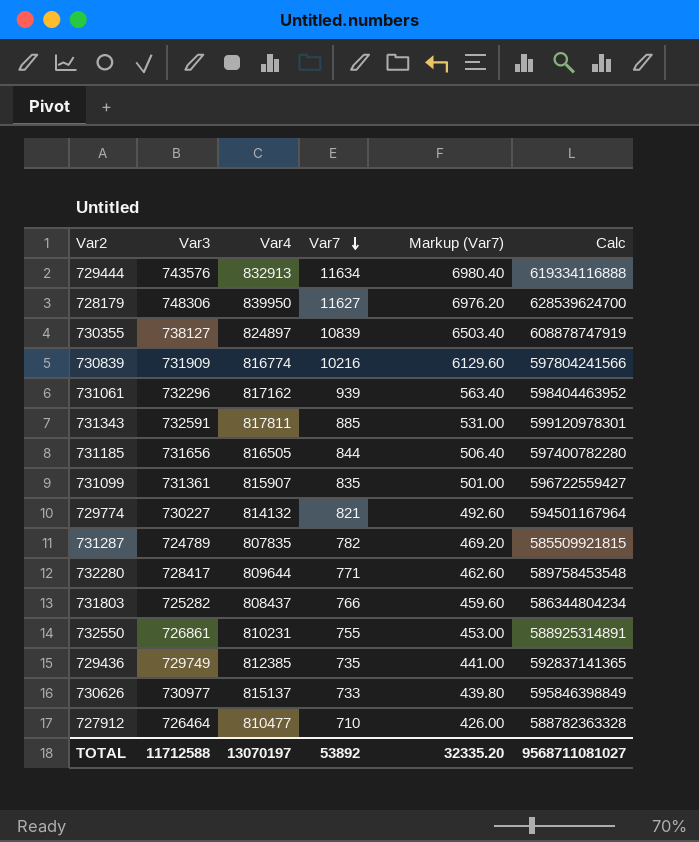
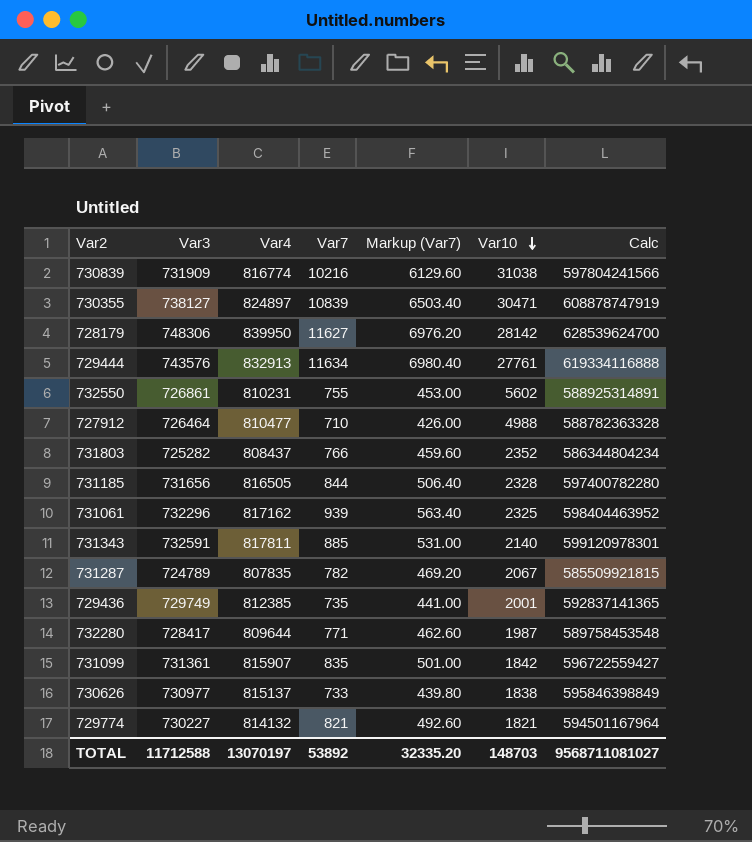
row order: Var7 descending -> Var10 descending
column Var10 | position: none -> 6

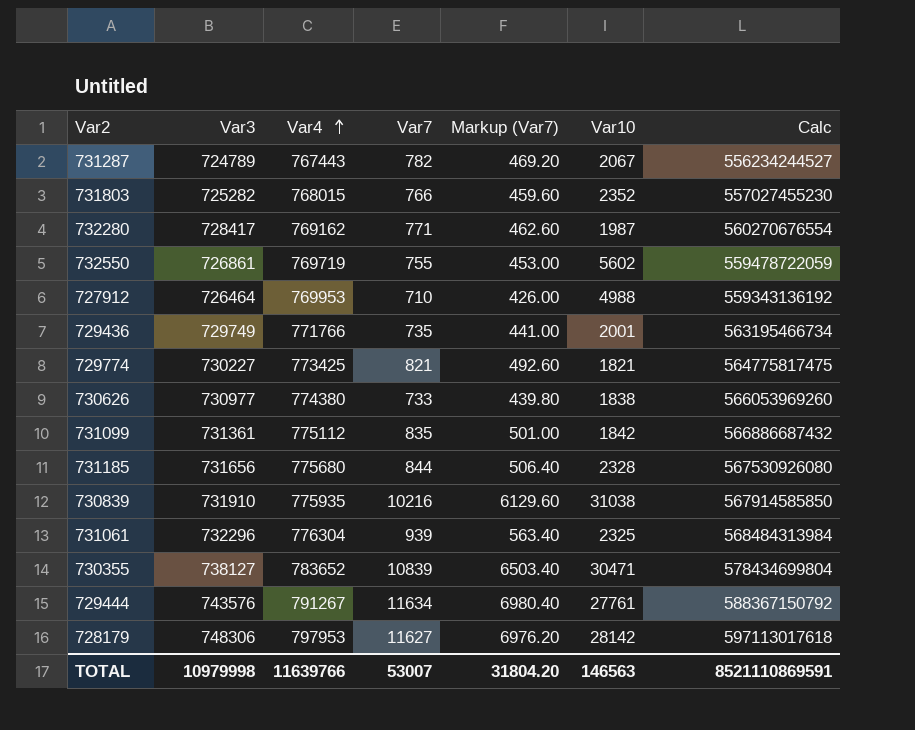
row order: Var10 descending -> Var4 ascending
row 731343: 732591 | 817811 | 885 | 531.00 | 2140 | 599120978301 -> none
731287 | Var4: 807835 -> 767443
731287 | Calc: 585509921815 -> 556234244527
731803 | Var4: 808437 -> 768015
731803 | Calc: 586344804234 -> 557027455230
732280 | Var4: 809644 -> 769162
732280 | Calc: 589758453548 -> 560270676554
732550 | Var4: 810231 -> 769719
732550 | Calc: 588925314891 -> 559478722059
727912 | Var4: 810477 -> 769953
727912 | Calc: 588782363328 -> 559343136192
729436 | Var4: 812385 -> 771766
729436 | Calc: 592837141365 -> 563195466734
729774 | Var4: 814132 -> 773425
729774 | Calc: 594501167964 -> 564775817475
730626 | Var4: 815137 -> 774380
730626 | Calc: 595846398849 -> 566053969260
731099 | Var4: 815907 -> 775112
731099 | Calc: 596722559427 -> 566886687432
731185 | Var4: 816505 -> 775680
731185 | Calc: 597400782280 -> 567530926080
730839 | Var3: 731909 -> 731910
730839 | Var4: 816774 -> 775935
730839 | Calc: 597804241566 -> 567914585850
731061 | Var4: 817162 -> 776304
731061 | Calc: 598404463952 -> 568484313984
730355 | Var4: 824897 -> 783652
730355 | Calc: 608878747919 -> 578434699804
729444 | Var4: 832913 -> 791267
729444 | Calc: 619334116888 -> 588367150792
728179 | Var4: 839950 -> 797953
728179 | Calc: 628539624700 -> 597113017618
TOTAL | Var3: 11712588 -> 10979998
TOTAL | Var4: 13070197 -> 11639766
TOTAL | Var7: 53892 -> 53007
TOTAL | Markup (Var7): 32335.20 -> 31804.20
TOTAL | Var10: 148703 -> 146563
TOTAL | Calc: 9568711081027 -> 8521110869591

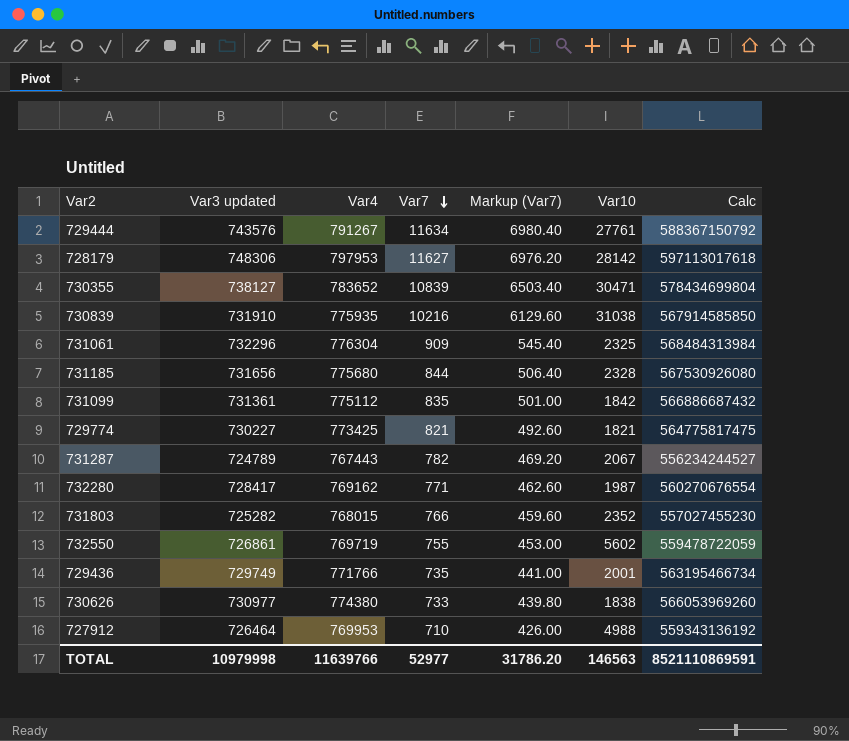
row order: Var4 ascending -> Var7 descending
column name: Var3 -> Var3 updated
731061 | Var7: 939 -> 909
731061 | Markup (Var7): 563.40 -> 545.40
TOTAL | Var7: 53007 -> 52977
TOTAL | Markup (Var7): 31804.20 -> 31786.20

